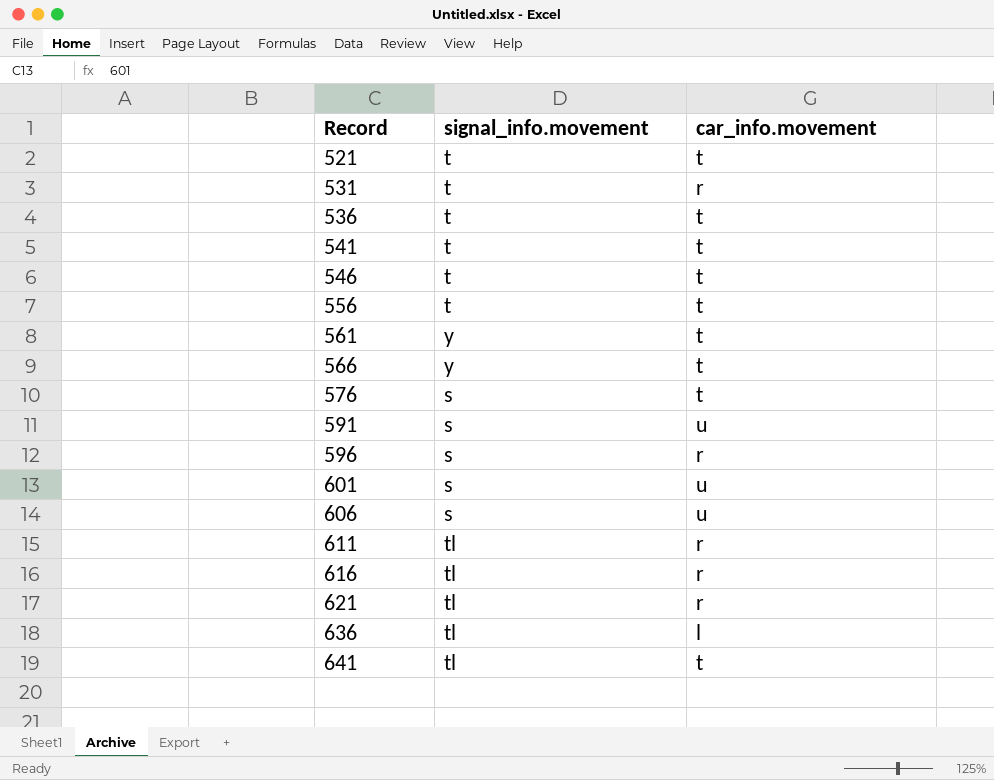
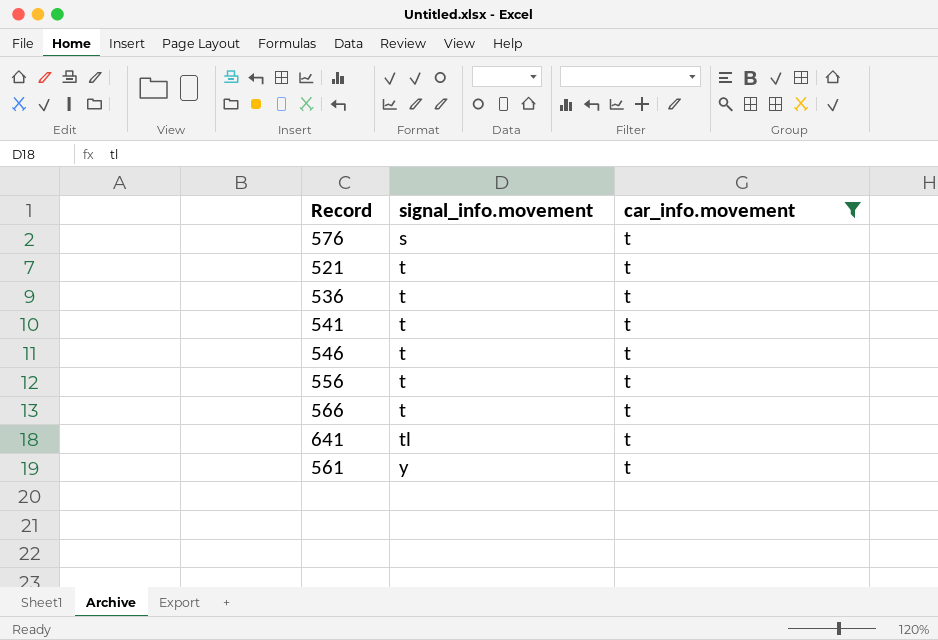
filter: none -> car_info.movement = t
row order: Record ascending -> signal_info.movement ascending
566 | signal_info.movement: y -> t

